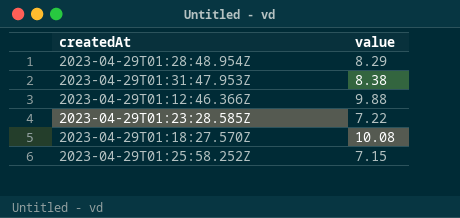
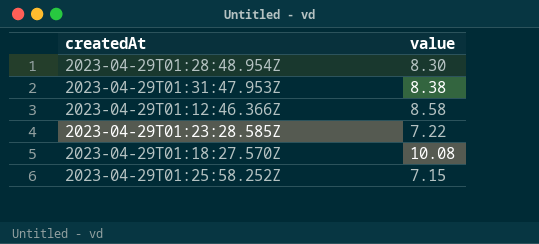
2023-04-29T01:28:48.954Z | value: 8.29 -> 8.30
2023-04-29T01:12:46.366Z | value: 9.88 -> 8.58

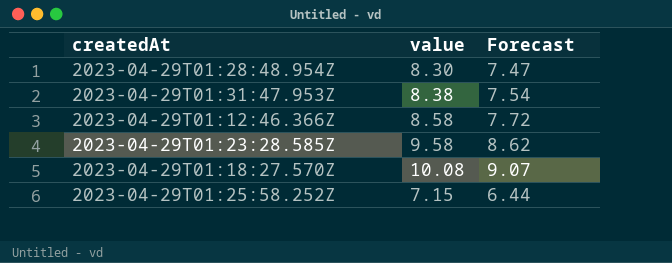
column Forecast | formula: none -> [value] * 0.9
2023-04-29T01:23:28.585Z | value: 7.22 -> 9.58

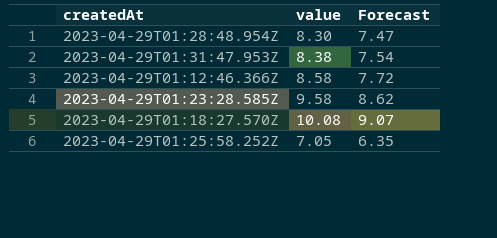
2023-04-29T01:25:58.252Z | value: 7.15 -> 7.05
2023-04-29T01:25:58.252Z | Forecast: 6.44 -> 6.35

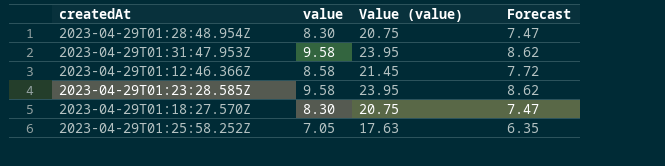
column Value (value) | formula: none -> [value] * 2.5
2023-04-29T01:31:47.953Z | value: 8.38 -> 9.58
2023-04-29T01:31:47.953Z | Forecast: 7.54 -> 8.62
2023-04-29T01:18:27.570Z | value: 10.08 -> 8.30
2023-04-29T01:18:27.570Z | Forecast: 9.07 -> 7.47

